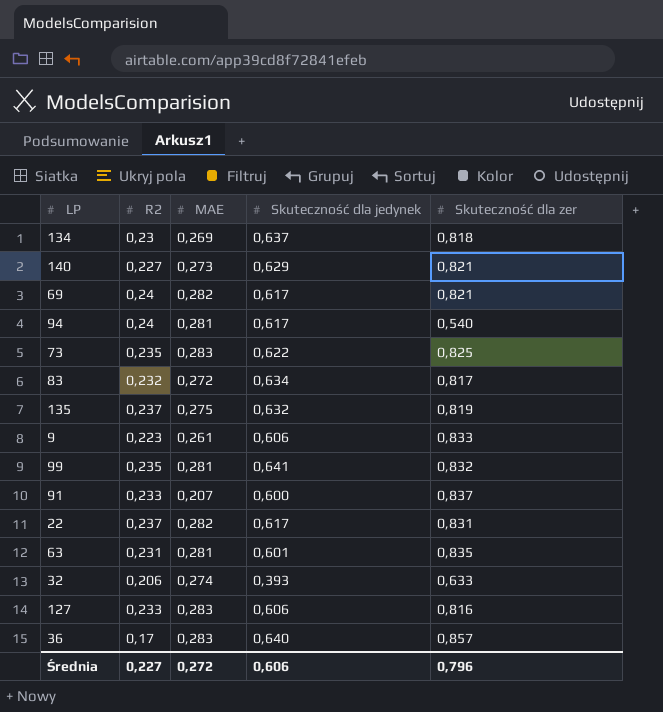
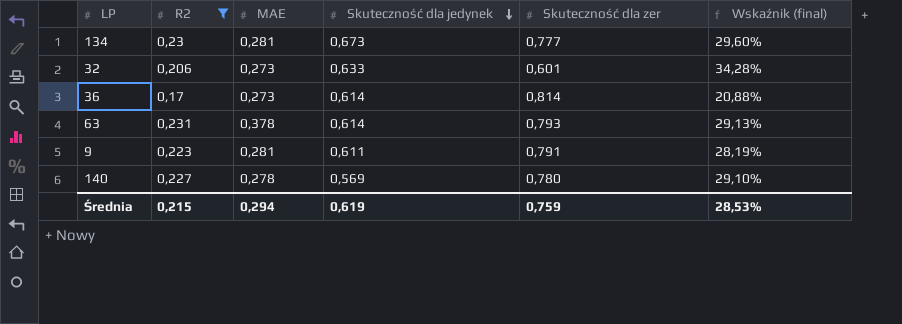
filter: none -> R2 <= 0,231
row order: none -> Skuteczność dla jedynek descending
column Wskaźnik (final) | formula: none -> [R2] / [Skuteczność dla zer]
134 | MAE: 0,269 -> 0,281
134 | Skuteczność dla jedynek: 0,637 -> 0,673
134 | Skuteczność dla zer: 0,818 -> 0,777
32 | MAE: 0,274 -> 0,273
32 | Skuteczność dla jedynek: 0,393 -> 0,633
32 | Skuteczność dla zer: 0,633 -> 0,601
36 | MAE: 0,283 -> 0,273
36 | Skuteczność dla jedynek: 0,640 -> 0,614
36 | Skuteczność dla zer: 0,857 -> 0,814
63 | MAE: 0,281 -> 0,378
63 | Skuteczność dla jedynek: 0,601 -> 0,614
63 | Skuteczność dla zer: 0,835 -> 0,793
9 | MAE: 0,261 -> 0,281
9 | Skuteczność dla jedynek: 0,606 -> 0,611
9 | Skuteczność dla zer: 0,833 -> 0,791
140 | MAE: 0,273 -> 0,278
140 | Skuteczność dla jedynek: 0,629 -> 0,569
140 | Skuteczność dla zer: 0,821 -> 0,780
Średnia | R2: 0,227 -> 0,215
Średnia | MAE: 0,272 -> 0,294
Średnia | Skuteczność dla jedynek: 0,606 -> 0,619
Średnia | Skuteczność dla zer: 0,796 -> 0,759

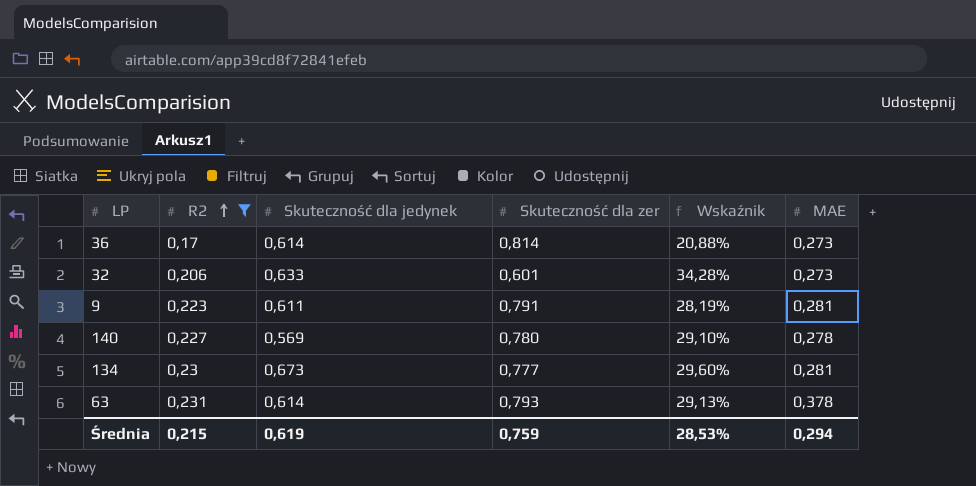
row order: Skuteczność dla jedynek descending -> R2 ascending
column name: Wskaźnik (final) -> Wskaźnik
column MAE | position: 3 -> 6

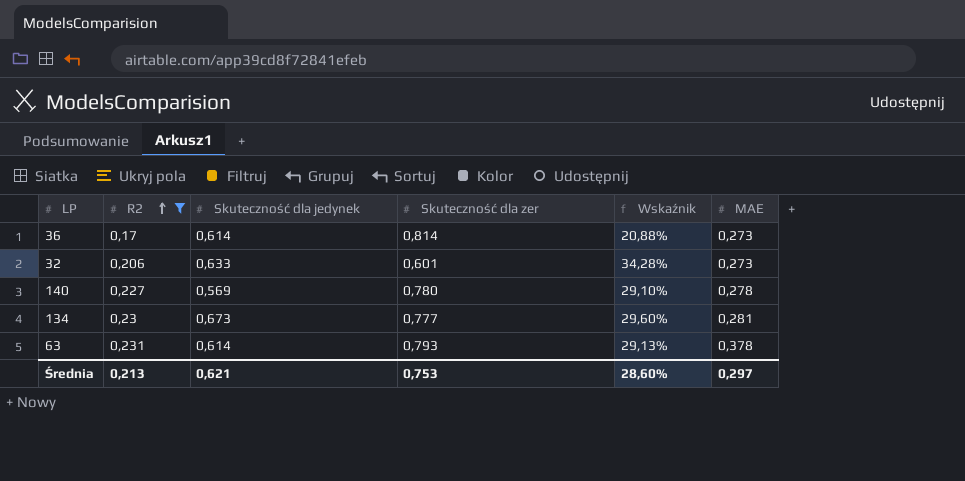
row 9: 0,223 | 0,611 | 0,791 | 28,19% | 0,281 -> none
Średnia | R2: 0,215 -> 0,213
Średnia | Skuteczność dla jedynek: 0,619 -> 0,621
Średnia | Skuteczność dla zer: 0,759 -> 0,753
Średnia | Wskaźnik: 28,53% -> 28,60%
Średnia | MAE: 0,294 -> 0,297

